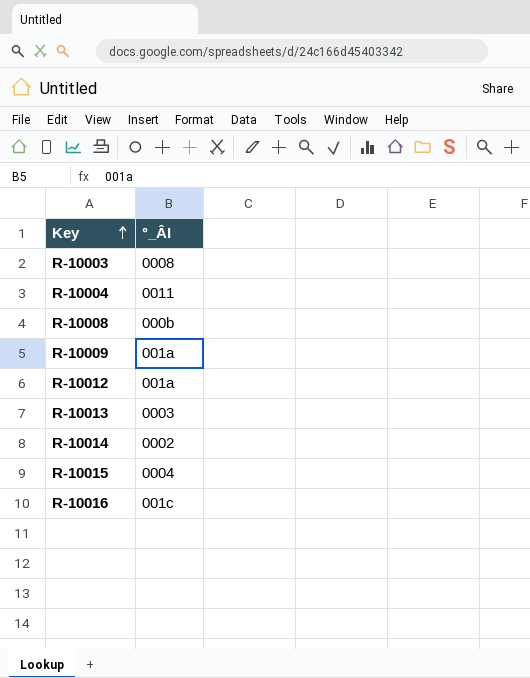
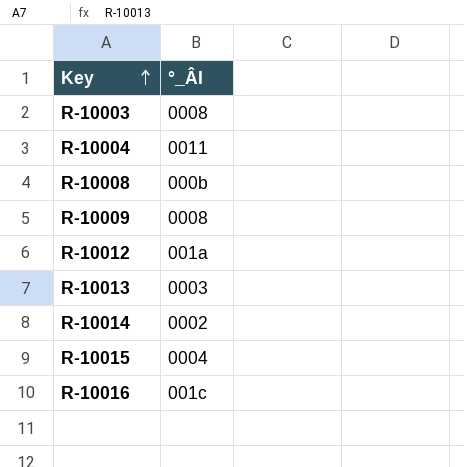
R-10009 | °_ÂI: 001a -> 0008

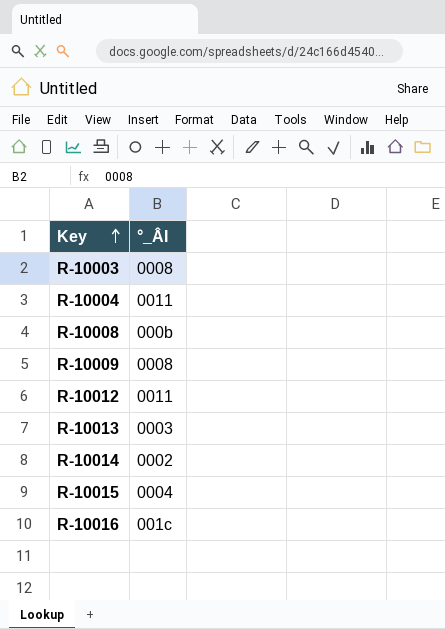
R-10012 | °_ÂI: 001a -> 0011

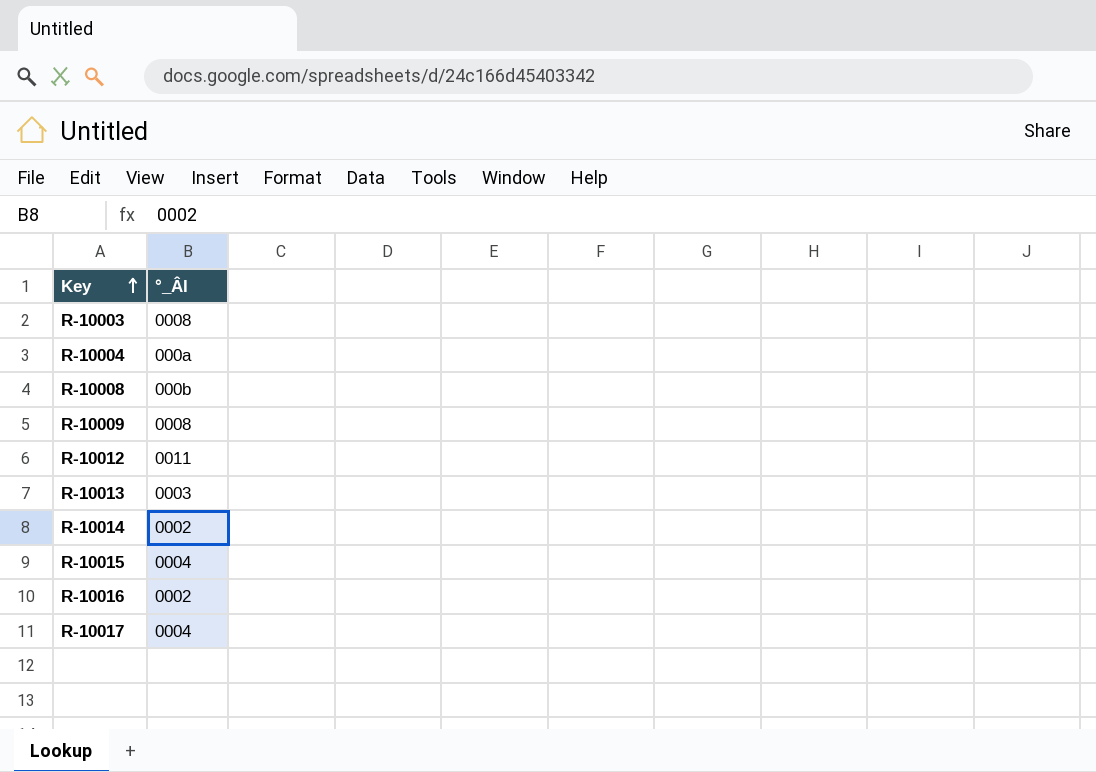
R-10004 | °_ÂI: 0011 -> 000a
R-10016 | °_ÂI: 001c -> 0002
row R-10017: none -> 0004

